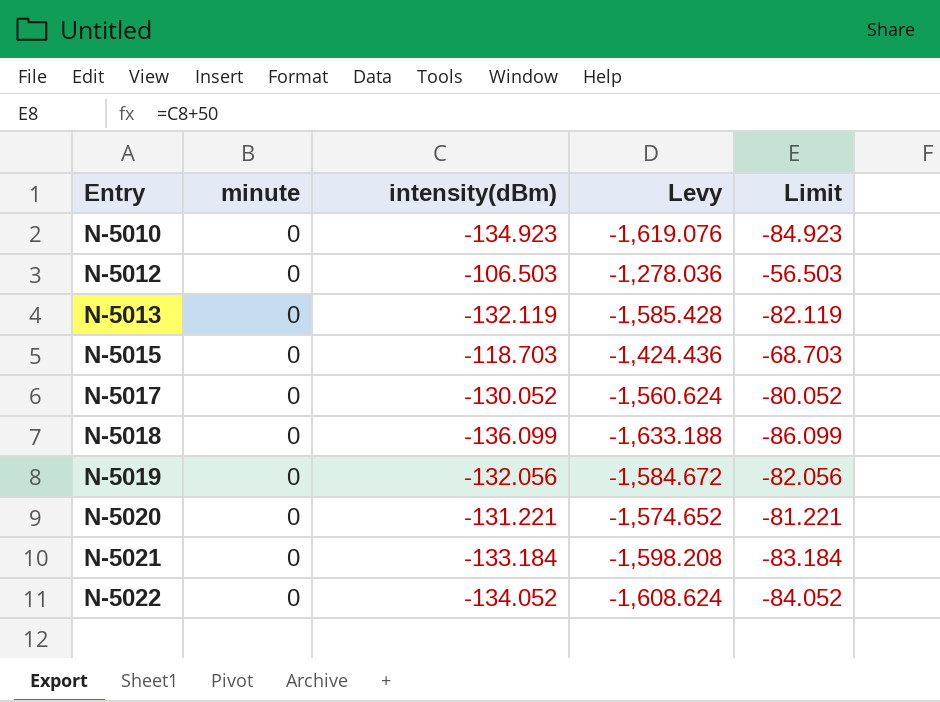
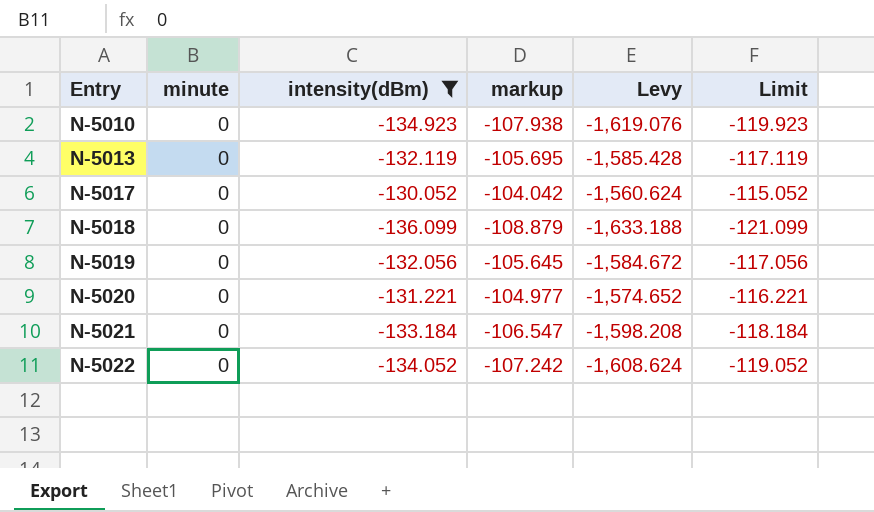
filter: none -> intensity(dBm) <= -130.052
column markup | formula: none -> [intensity(dBm)] * 0.8
column Limit | formula: [intensity(dBm)] + 50 -> [intensity(dBm)] + 15

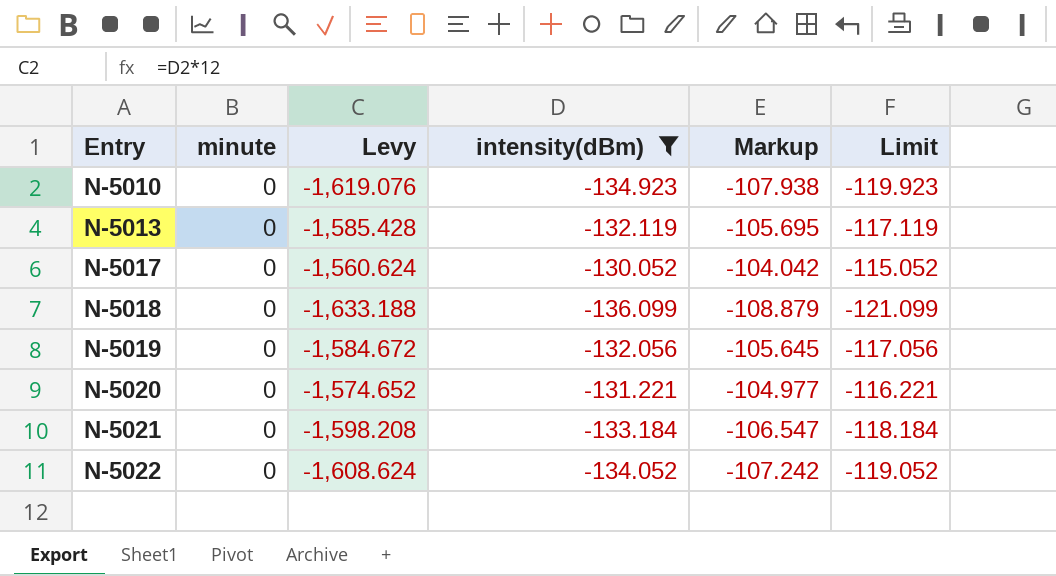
column Levy | position: 5 -> 3
column name: markup -> Markup

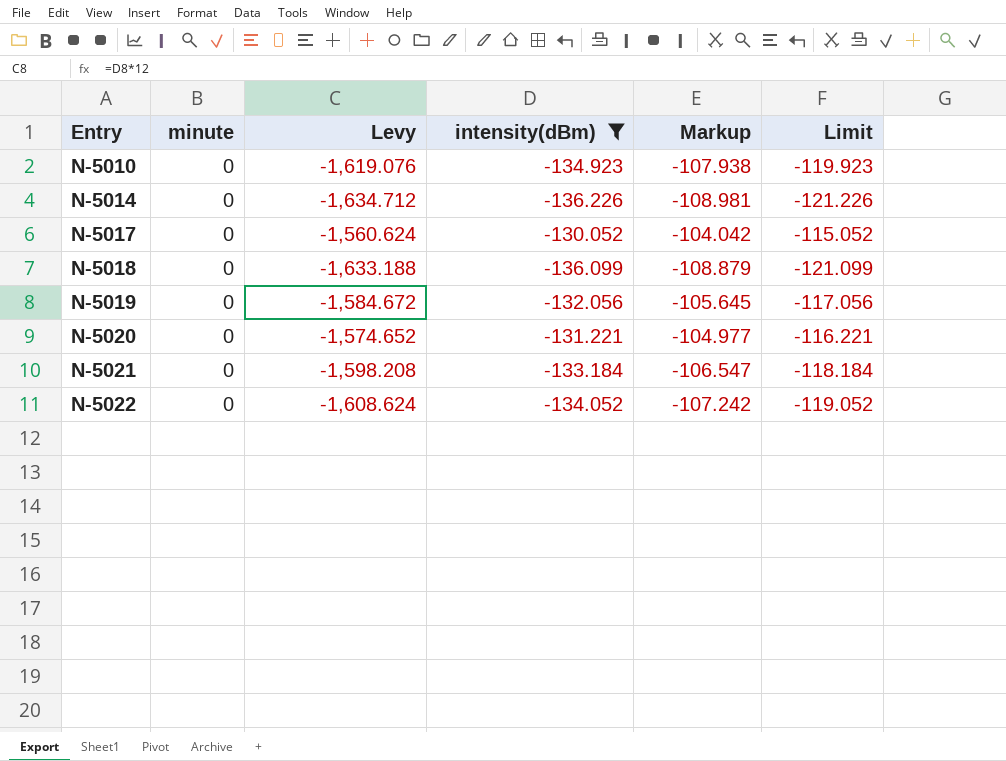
row N-5013: 0 | -1,585.428 | -132.119 | -105.695 | -117.119 -> none
row N-5014: none -> 0 | -1,634.712 | -136.226 | -108.981 | -121.226

